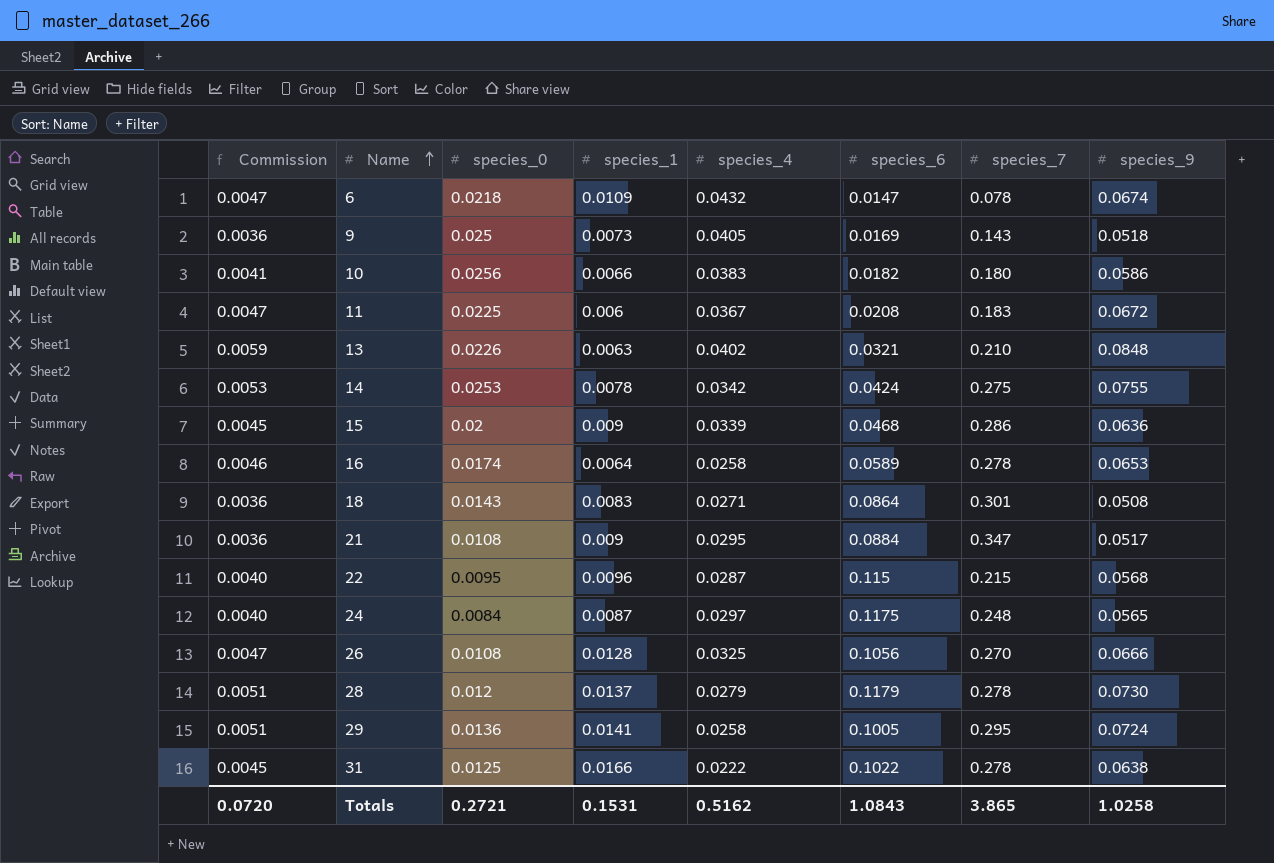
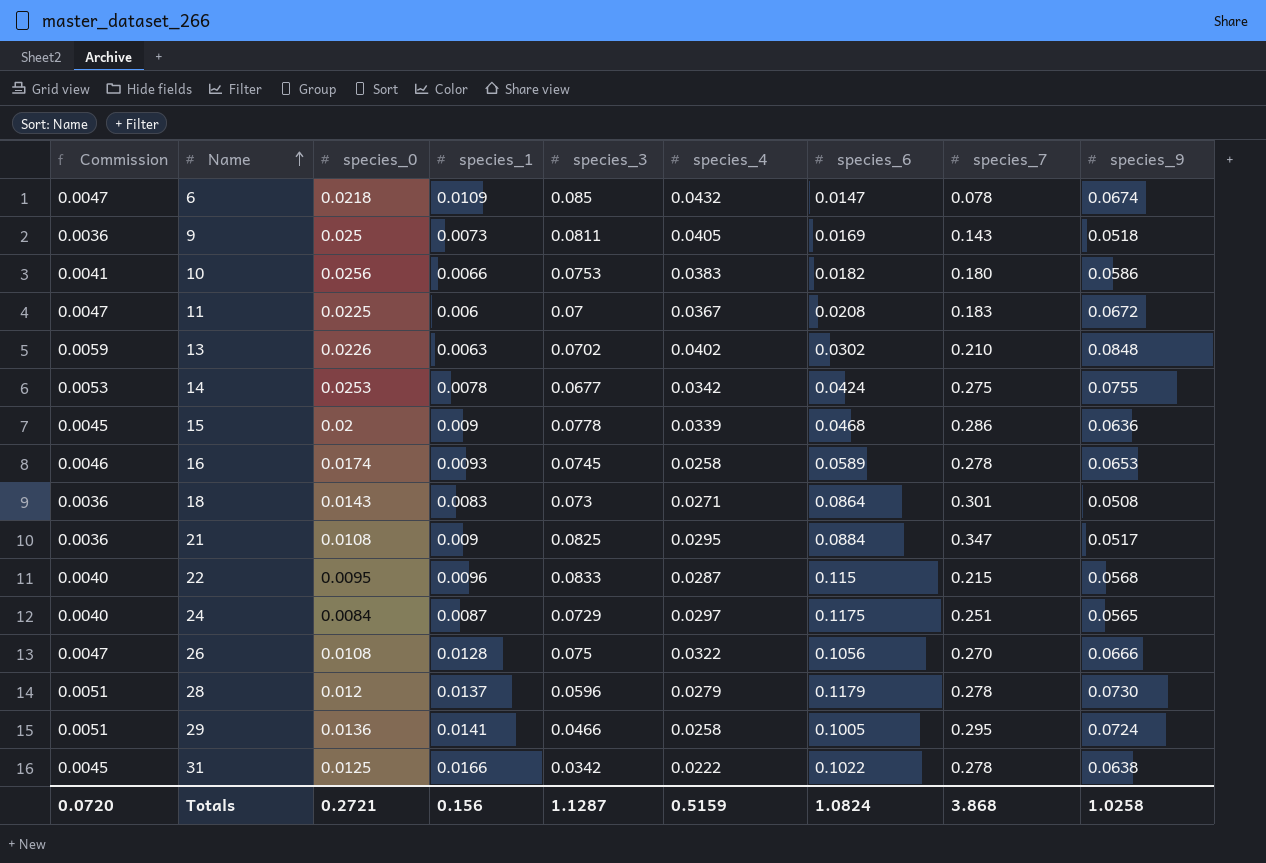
column species_3 | position: none -> 5
13 | species_6: 0.0321 -> 0.0302
16 | species_1: 0.0064 -> 0.0093
24 | species_7: 0.248 -> 0.251
26 | species_4: 0.0325 -> 0.0322
Totals | species_1: 0.1531 -> 0.156
Totals | species_4: 0.5162 -> 0.5159
Totals | species_6: 1.0843 -> 1.0824
Totals | species_7: 3.865 -> 3.868

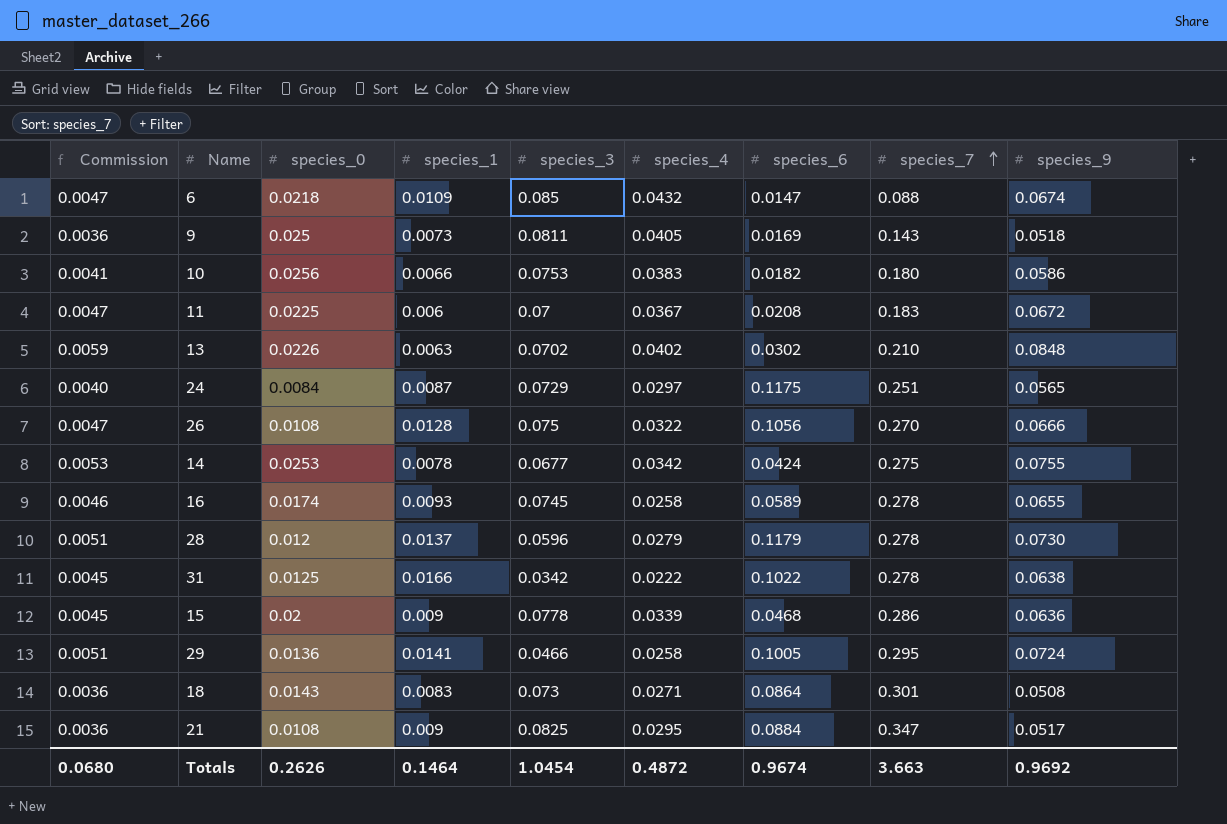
row order: Name ascending -> species_7 ascending
row 22: 0.0040 | 0.0095 | 0.0096 | 0.0833 | 0.0287 | 0.115 | 0.215 | 0.0568 -> none
6 | species_7: 0.078 -> 0.088
16 | species_9: 0.0653 -> 0.0655
Totals | Commission: 0.0720 -> 0.0680
Totals | species_0: 0.2721 -> 0.2626
Totals | species_1: 0.156 -> 0.1464
Totals | species_3: 1.1287 -> 1.0454
Totals | species_4: 0.5159 -> 0.4872
Totals | species_6: 1.0824 -> 0.9674
Totals | species_7: 3.868 -> 3.663
Totals | species_9: 1.0258 -> 0.9692

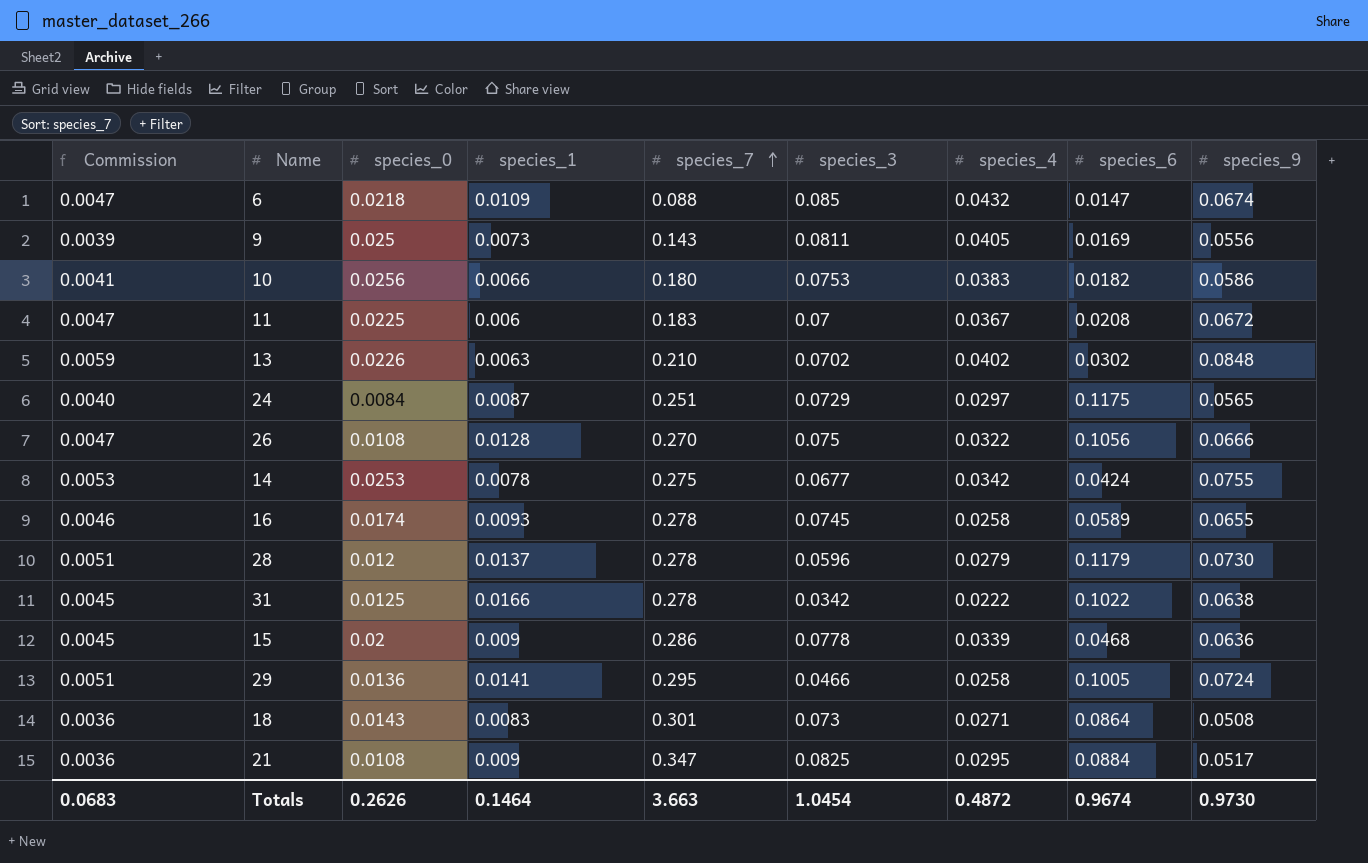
column species_7 | position: 8 -> 5
9 | Commission: 0.0036 -> 0.0039
9 | species_9: 0.0518 -> 0.0556
Totals | Commission: 0.0680 -> 0.0683
Totals | species_9: 0.9692 -> 0.9730

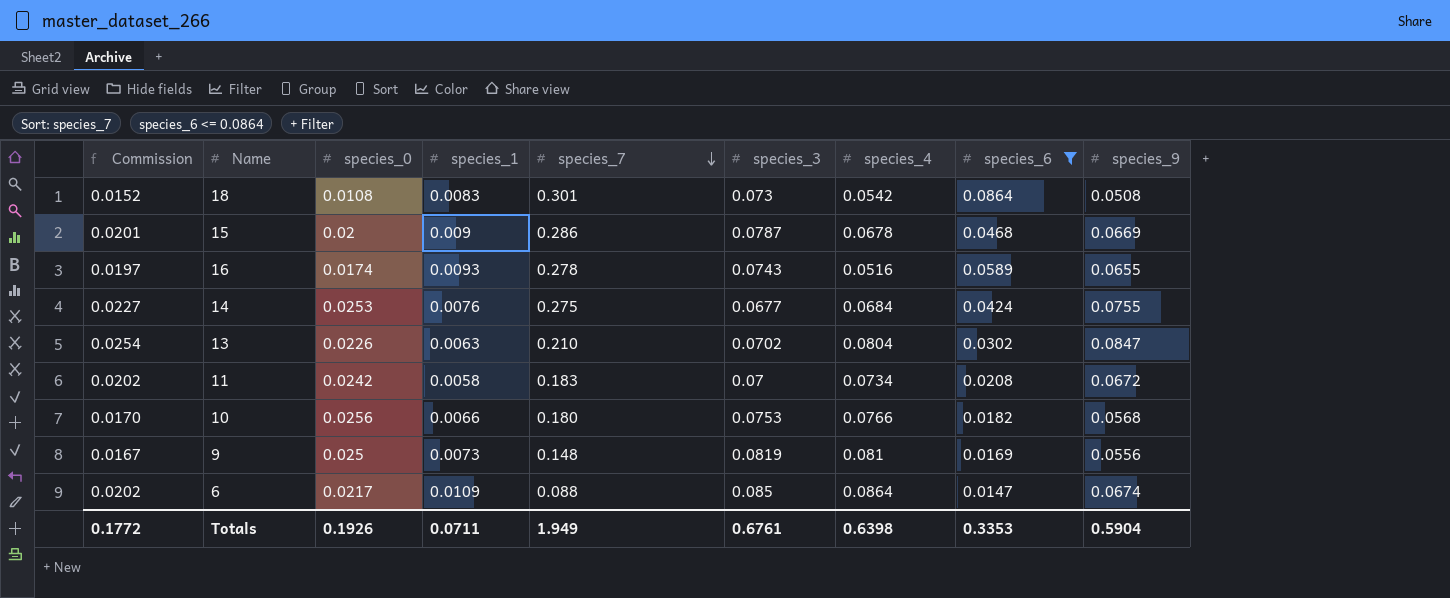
filter: none -> species_6 <= 0.0864
row order: species_7 ascending -> species_7 descending
column Commission | formula: [species_9] * 0.07 -> [species_9] * 0.3
18 | species_0: 0.0143 -> 0.0108
18 | species_4: 0.0271 -> 0.0542
15 | species_3: 0.0778 -> 0.0787
15 | species_4: 0.0339 -> 0.0678
15 | species_9: 0.0636 -> 0.0669
16 | species_3: 0.0745 -> 0.0743
16 | species_4: 0.0258 -> 0.0516
14 | species_1: 0.0078 -> 0.0076
14 | species_4: 0.0342 -> 0.0684
13 | species_4: 0.0402 -> 0.0804
13 | species_9: 0.0848 -> 0.0847
11 | species_0: 0.0225 -> 0.0242
11 | species_1: 0.006 -> 0.0058
11 | species_4: 0.0367 -> 0.0734
10 | species_4: 0.0383 -> 0.0766
10 | species_9: 0.0586 -> 0.0568
9 | species_7: 0.143 -> 0.148
9 | species_3: 0.0811 -> 0.0819
9 | species_4: 0.0405 -> 0.081
6 | species_0: 0.0218 -> 0.0217
6 | species_4: 0.0432 -> 0.0864
Totals | Commission: 0.0683 -> 0.1772
Totals | species_0: 0.2626 -> 0.1926
Totals | species_1: 0.1464 -> 0.0711
Totals | species_7: 3.663 -> 1.949
Totals | species_3: 1.0454 -> 0.6761
Totals | species_4: 0.4872 -> 0.6398
Totals | species_6: 0.9674 -> 0.3353
Totals | species_9: 0.9730 -> 0.5904

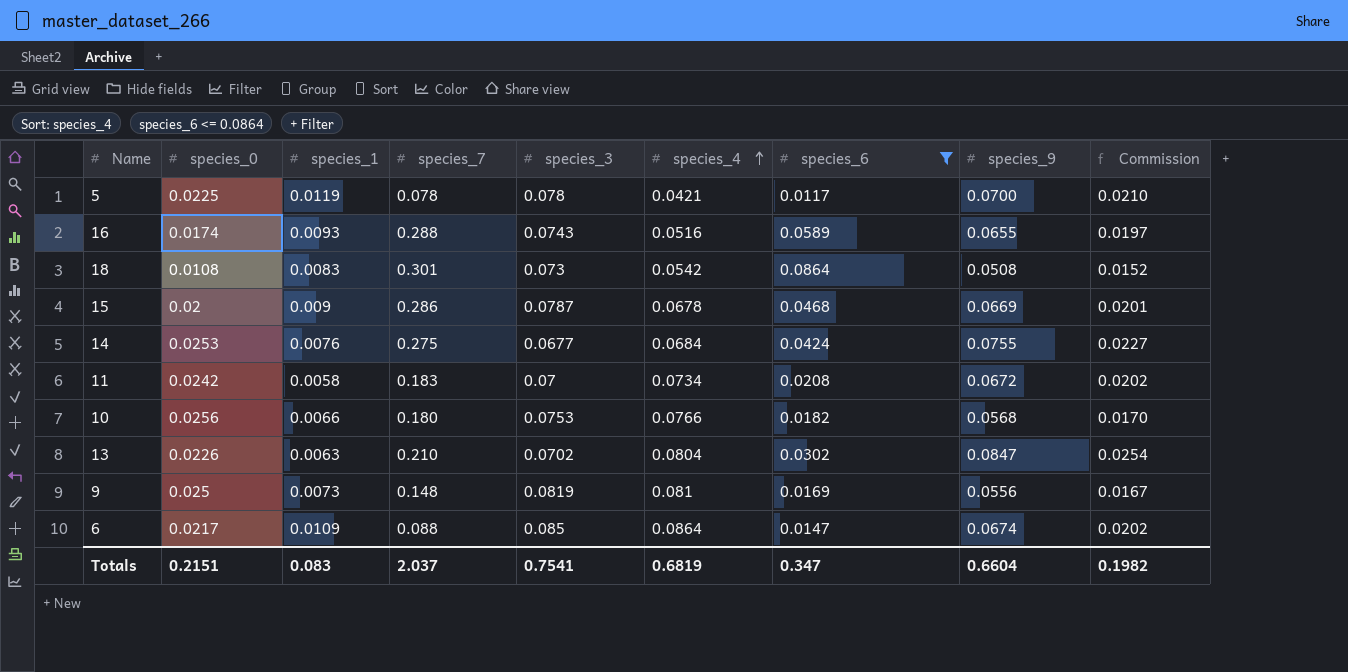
row order: species_7 descending -> species_4 ascending
column Commission | position: 1 -> 9
row 5: none -> 0.0225 | 0.0119 | 0.078 | 0.078 | 0.0421 | 0.0117 | 0.0700 | 0.0210
16 | species_7: 0.278 -> 0.288
Totals | species_0: 0.1926 -> 0.2151
Totals | species_1: 0.0711 -> 0.083
Totals | species_7: 1.949 -> 2.037
Totals | species_3: 0.6761 -> 0.7541
Totals | species_4: 0.6398 -> 0.6819
Totals | species_6: 0.3353 -> 0.347
Totals | species_9: 0.5904 -> 0.6604
Totals | Commission: 0.1772 -> 0.1982

